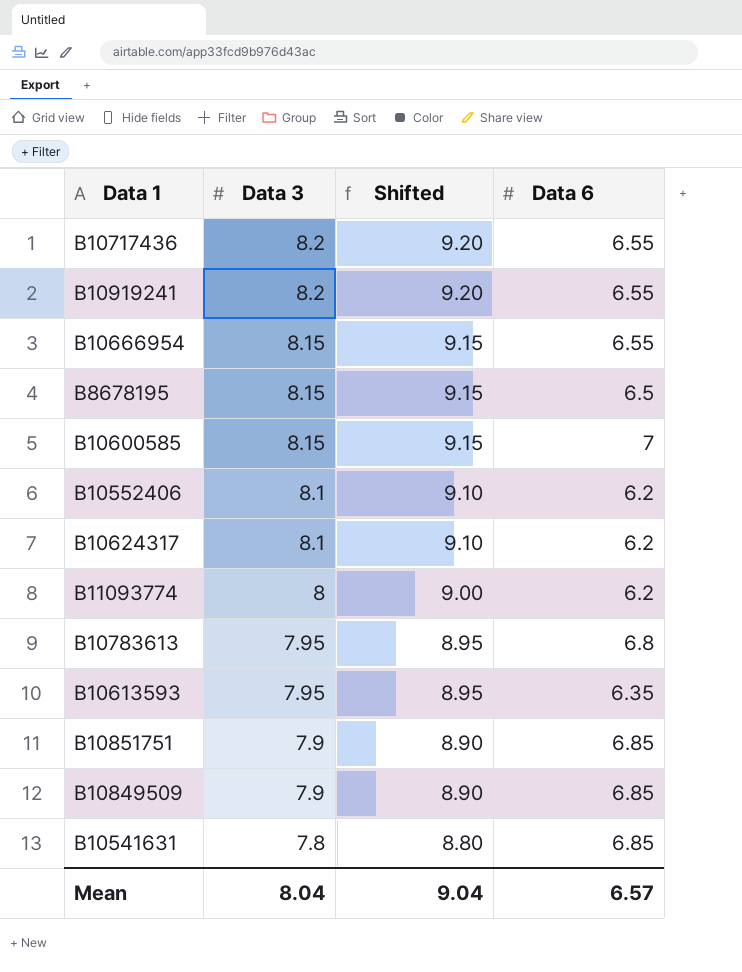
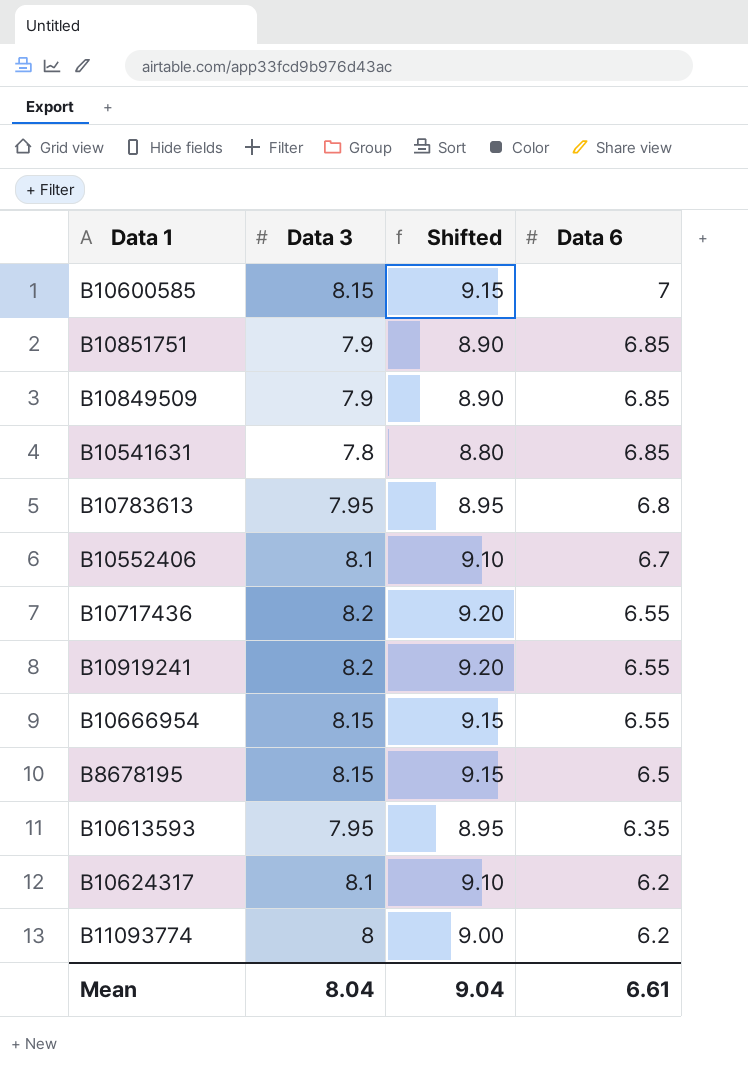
row order: Data 3 descending -> Data 6 descending
B10552406 | Data 6: 6.2 -> 6.7
Mean | Data 6: 6.57 -> 6.61

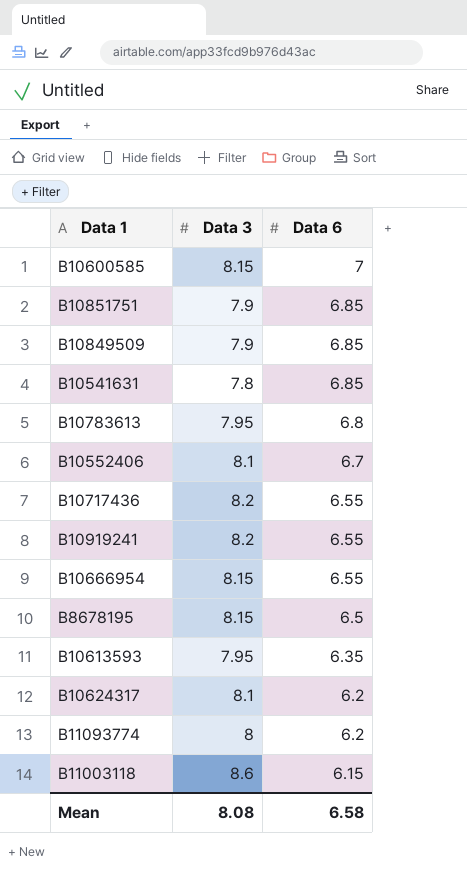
column Shifted | formula: [Data 3] + 1 -> none
row B11003118: none -> 8.6 | 6.15
Mean | Data 3: 8.04 -> 8.08
Mean | Data 6: 6.61 -> 6.58

